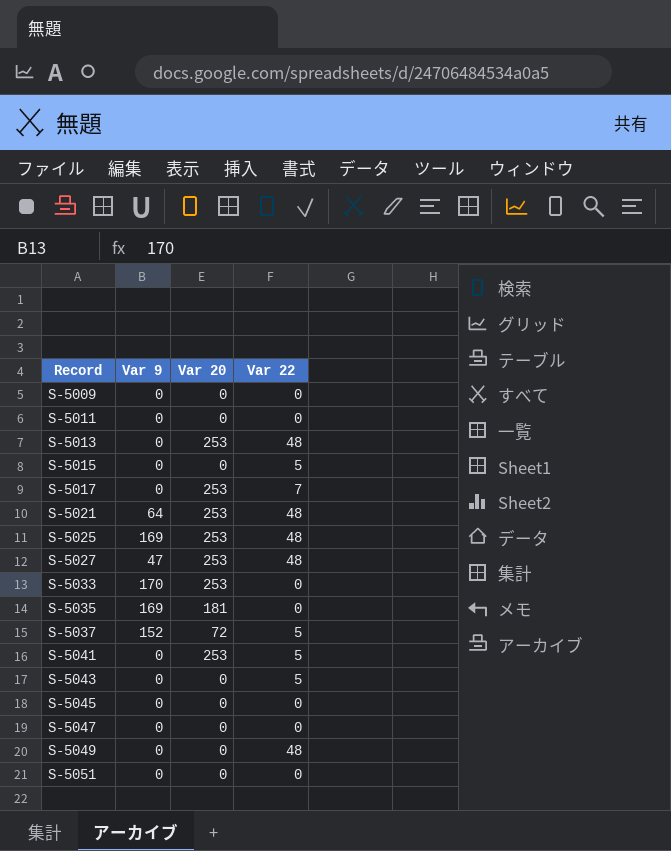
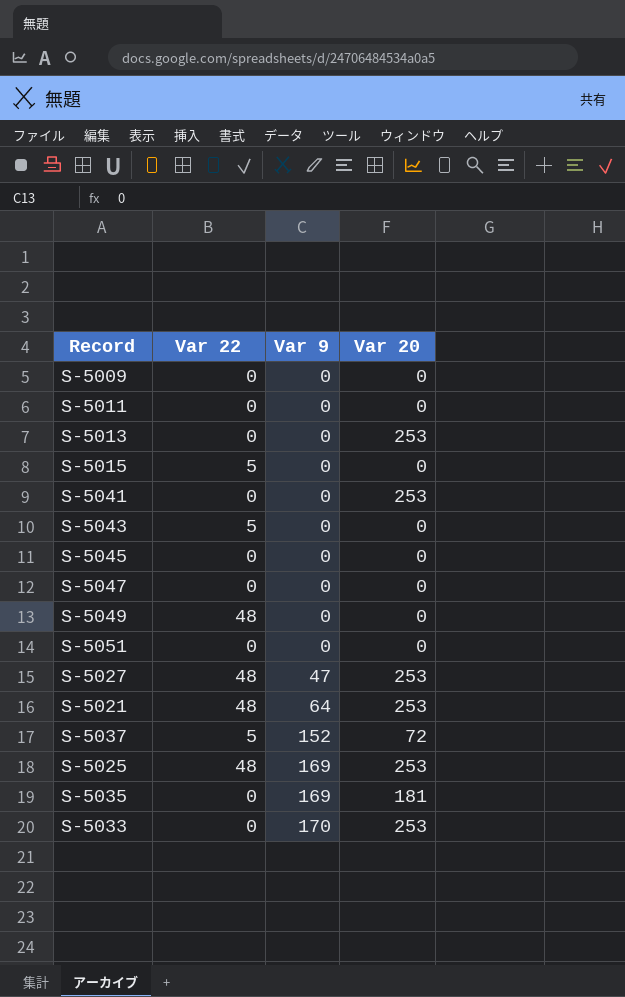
row order: Record ascending -> Var 9 ascending
column Var 22 | position: 4 -> 2
row S-5017: 0 | 253 | 7 -> none
S-5013 | Var 22: 48 -> 0
S-5041 | Var 22: 5 -> 0

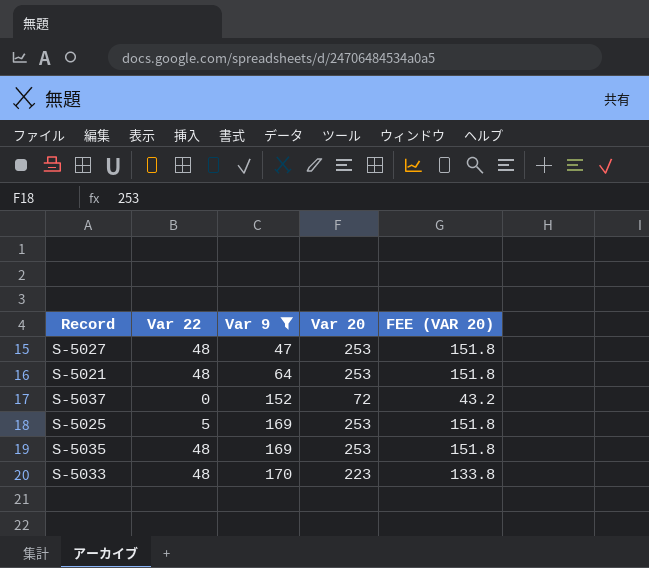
filter: none -> Var 9 != 0
column FEE (VAR 20) | formula: none -> [Var 20] * 0.6
S-5037 | Var 22: 5 -> 0
S-5025 | Var 22: 48 -> 5
S-5035 | Var 22: 0 -> 48
S-5035 | Var 20: 181 -> 253
S-5033 | Var 22: 0 -> 48
S-5033 | Var 20: 253 -> 223

